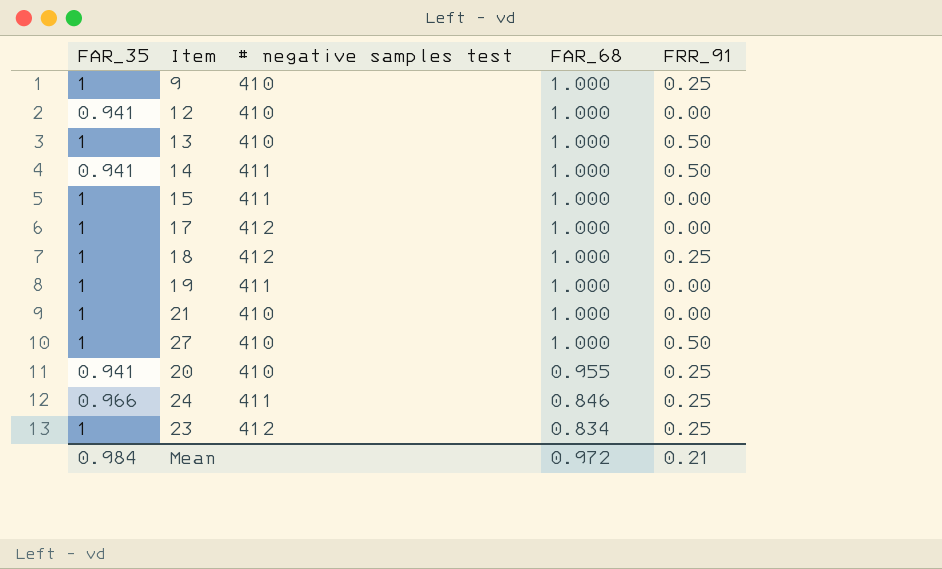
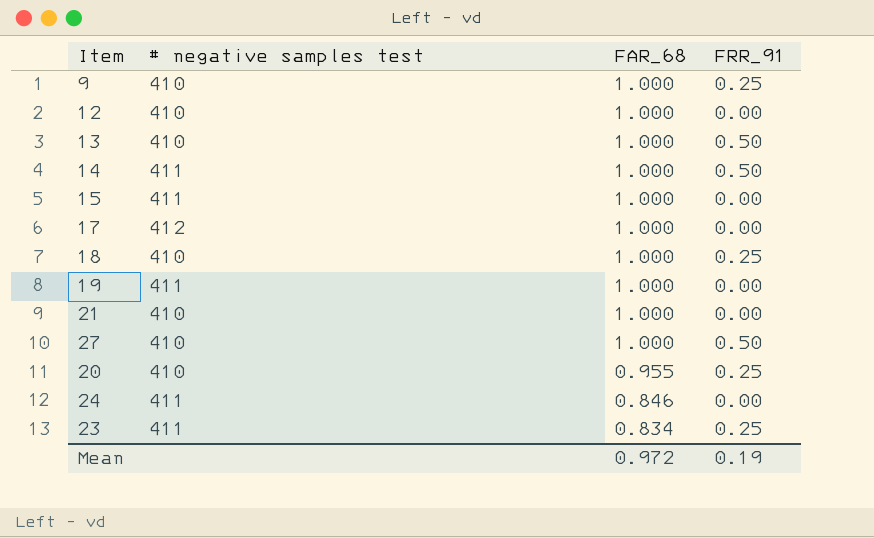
column FAR_35 | position: 1 -> none
18 | # negative samples test: 412 -> 410
24 | FRR_91: 0.25 -> 0.00
23 | # negative samples test: 412 -> 411
Mean | FRR_91: 0.21 -> 0.19

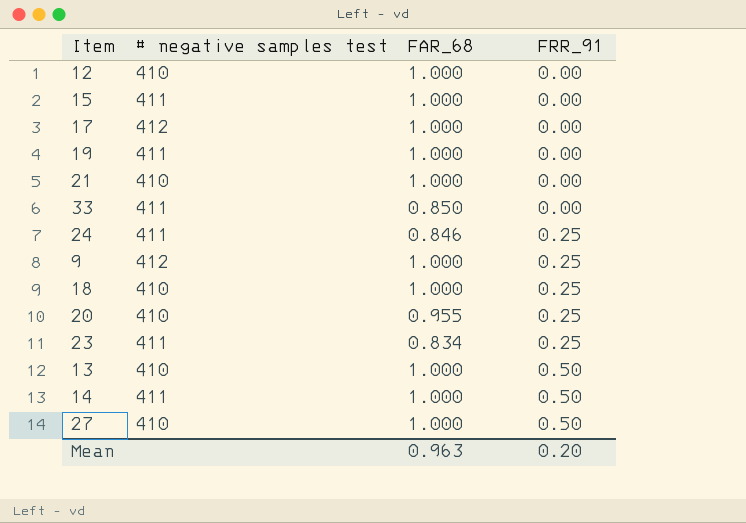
row order: FAR_68 descending -> FRR_91 ascending
row 33: none -> 411 | 0.850 | 0.00
24 | FRR_91: 0.00 -> 0.25
9 | # negative samples test: 410 -> 412
Mean | FAR_68: 0.972 -> 0.963
Mean | FRR_91: 0.19 -> 0.20

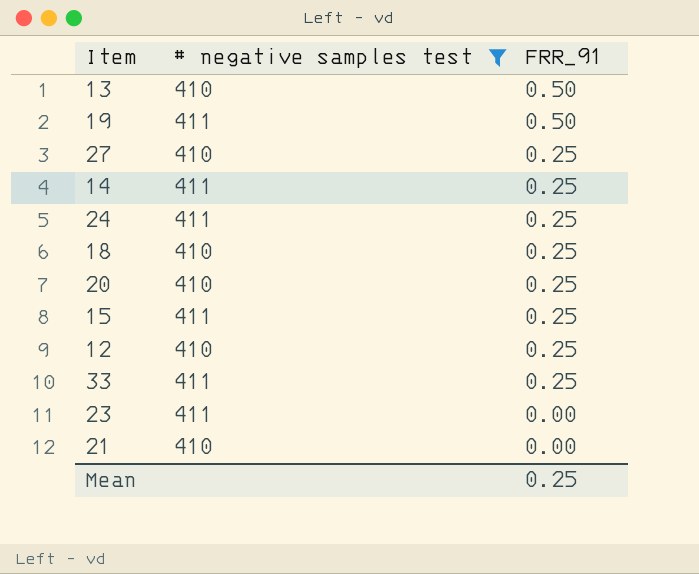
filter: none -> # negative samples test != 412
row order: FRR_91 ascending -> FRR_91 descending
column FAR_68 | position: 3 -> none
19 | FRR_91: 0.00 -> 0.50
27 | FRR_91: 0.50 -> 0.25
14 | FRR_91: 0.50 -> 0.25
15 | FRR_91: 0.00 -> 0.25
12 | FRR_91: 0.00 -> 0.25
33 | FRR_91: 0.00 -> 0.25
23 | FRR_91: 0.25 -> 0.00
Mean | FRR_91: 0.20 -> 0.25

